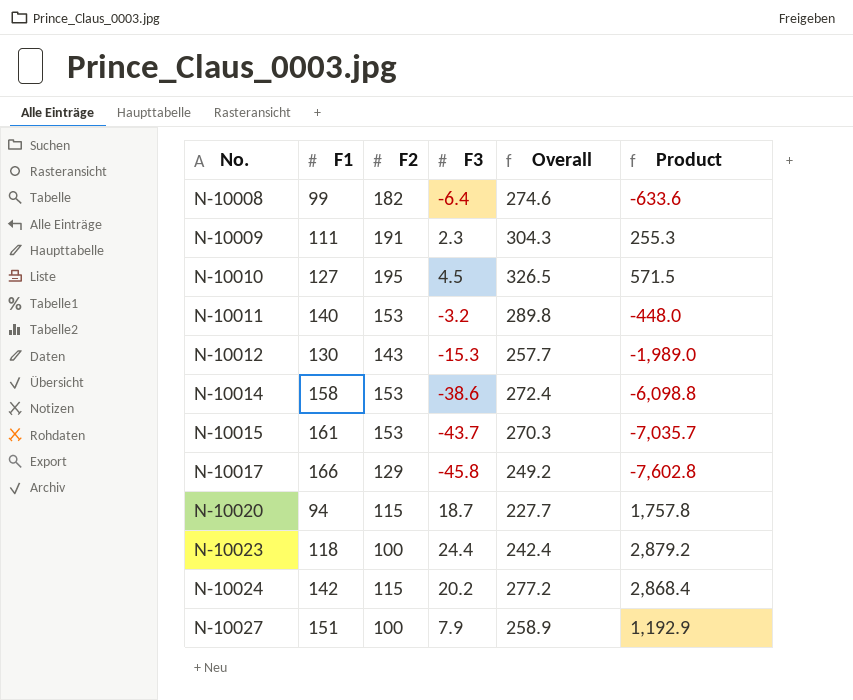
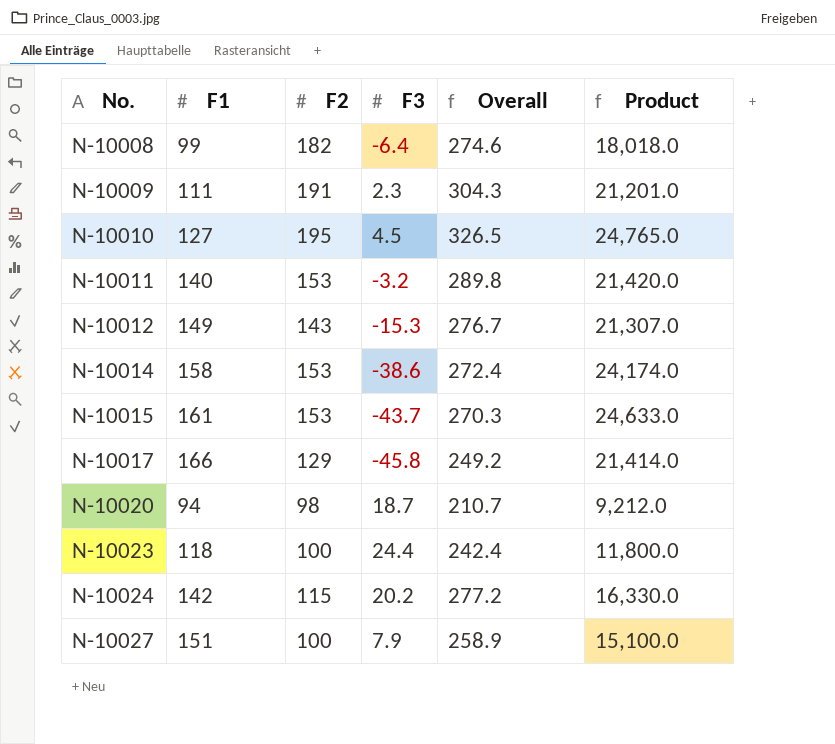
column Product | formula: [F1] * [F3] -> [F1] * [F2]
N-10012 | F1: 130 -> 149
N-10012 | Overall: 257.7 -> 276.7
N-10020 | F2: 115 -> 98
N-10020 | Overall: 227.7 -> 210.7

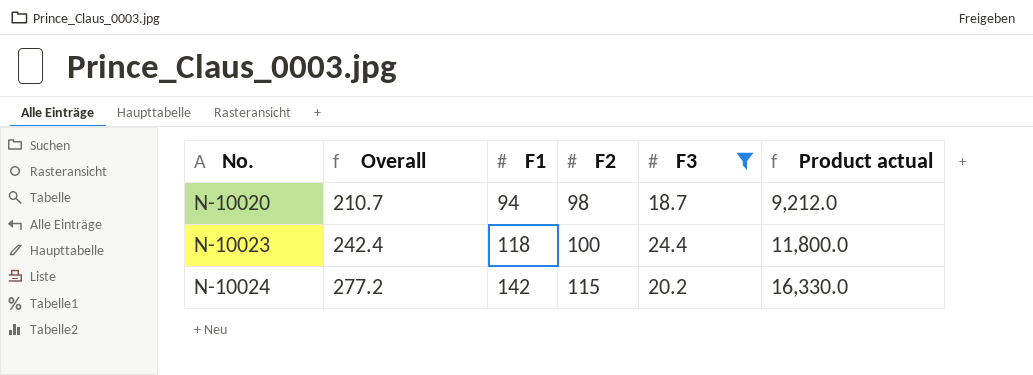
filter: none -> F3 >= 18.7
column Overall | position: 5 -> 2
column name: Product -> Product actual

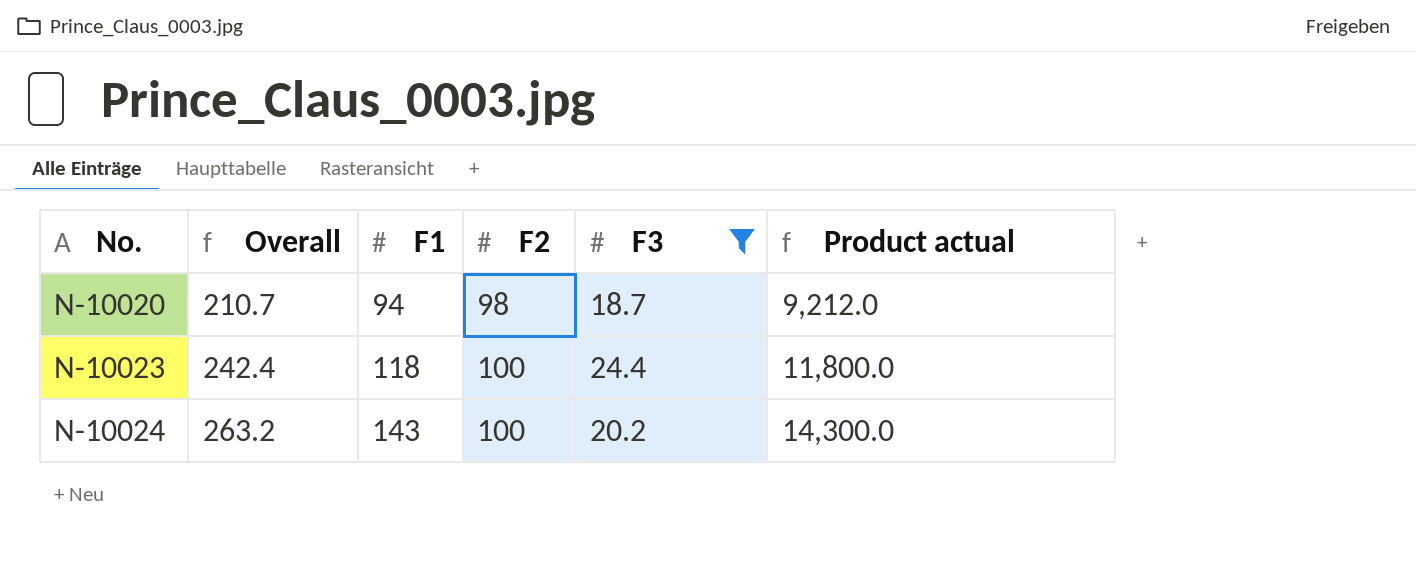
N-10024 | Overall: 277.2 -> 263.2
N-10024 | F1: 142 -> 143
N-10024 | F2: 115 -> 100
N-10024 | Product actual: 16,330.0 -> 14,300.0

